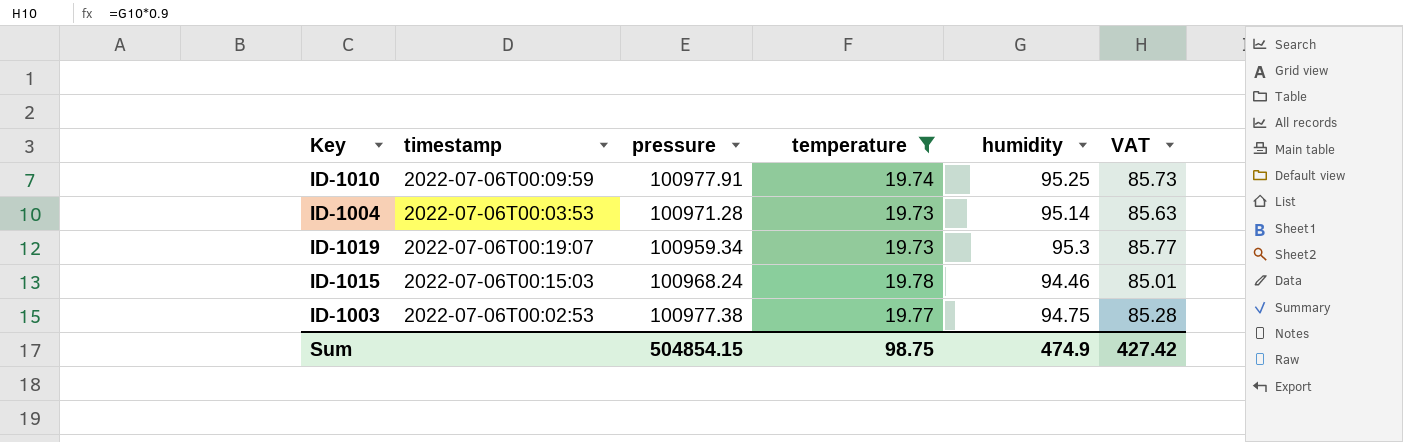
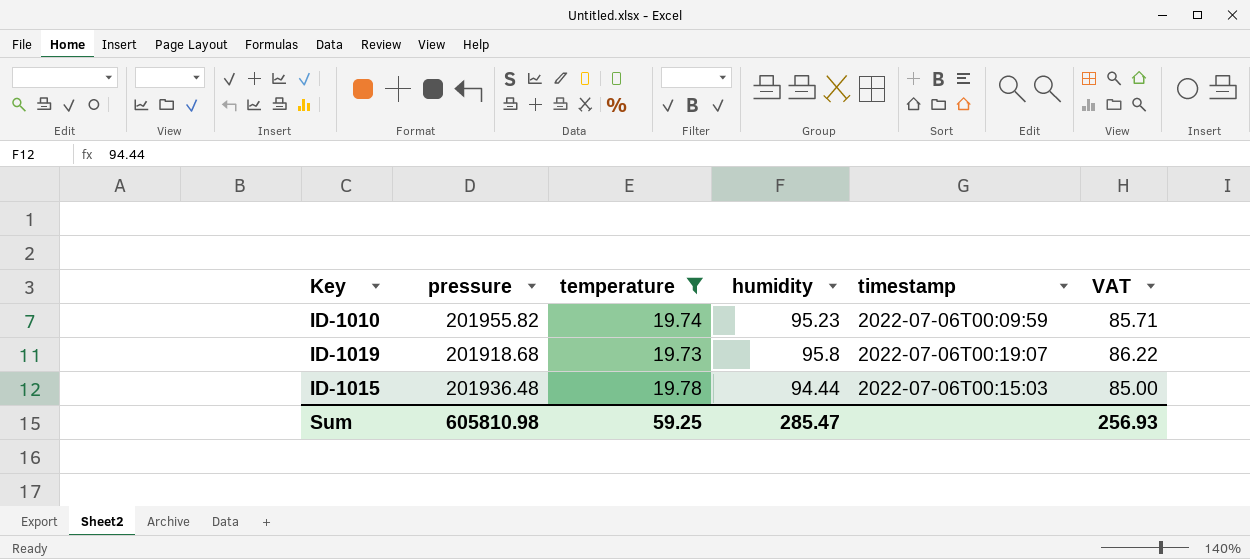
column timestamp | position: 2 -> 5
row ID-1004: 2022-07-06T00:03:53 | 100971.28 | 19.73 | 95.14 | 85.63 -> none
row ID-1003: 2022-07-06T00:02:53 | 100977.38 | 19.77 | 94.75 | 85.28 -> none
ID-1010 | pressure: 100977.91 -> 201955.82
ID-1010 | humidity: 95.25 -> 95.23
ID-1010 | VAT: 85.73 -> 85.71
ID-1019 | pressure: 100959.34 -> 201918.68
ID-1019 | humidity: 95.3 -> 95.8
ID-1019 | VAT: 85.77 -> 86.22
ID-1015 | pressure: 100968.24 -> 201936.48
ID-1015 | humidity: 94.46 -> 94.44
ID-1015 | VAT: 85.01 -> 85.00
Sum | pressure: 504854.15 -> 605810.98
Sum | temperature: 98.75 -> 59.25
Sum | humidity: 474.9 -> 285.47
Sum | VAT: 427.42 -> 256.93

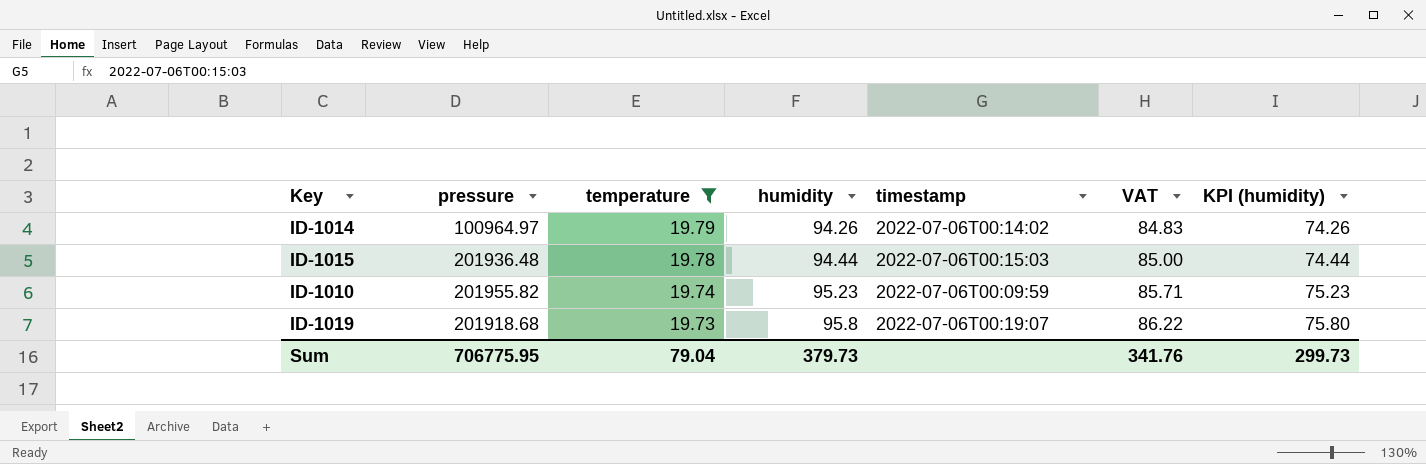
row order: none -> temperature descending
column KPI (humidity) | formula: none -> [humidity] - 20
row ID-1014: none -> 100964.97 | 19.79 | 94.26 | 2022-07-06T00:14:02 | 84.83 | 74.26
Sum | pressure: 605810.98 -> 706775.95
Sum | temperature: 59.25 -> 79.04
Sum | humidity: 285.47 -> 379.73
Sum | VAT: 256.93 -> 341.76

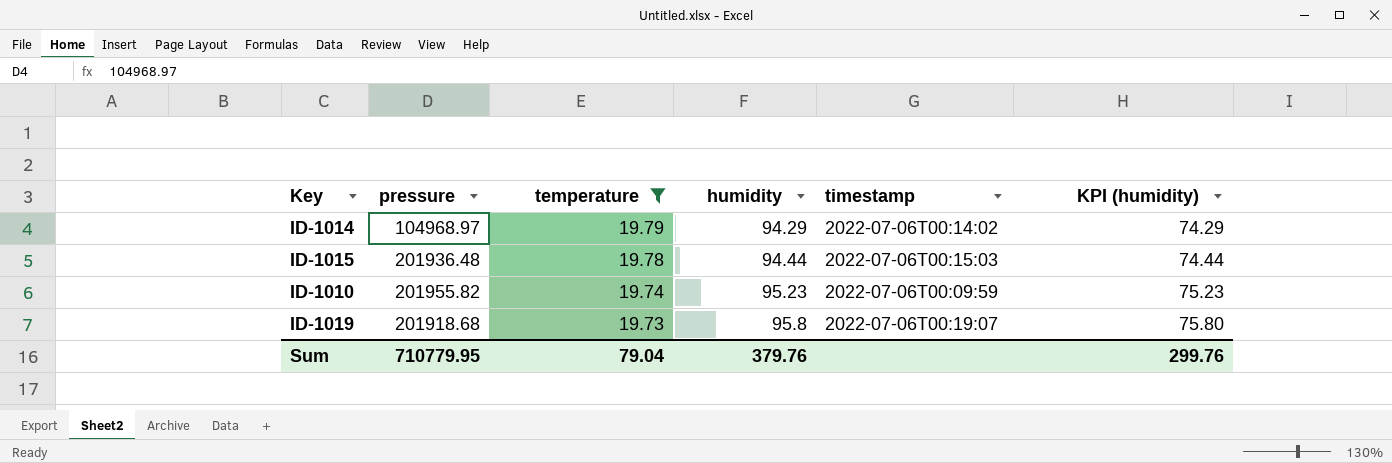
column VAT | formula: [humidity] * 0.9 -> none
ID-1014 | pressure: 100964.97 -> 104968.97
ID-1014 | humidity: 94.26 -> 94.29
ID-1014 | KPI (humidity): 74.26 -> 74.29
Sum | pressure: 706775.95 -> 710779.95
Sum | humidity: 379.73 -> 379.76
Sum | KPI (humidity): 299.73 -> 299.76

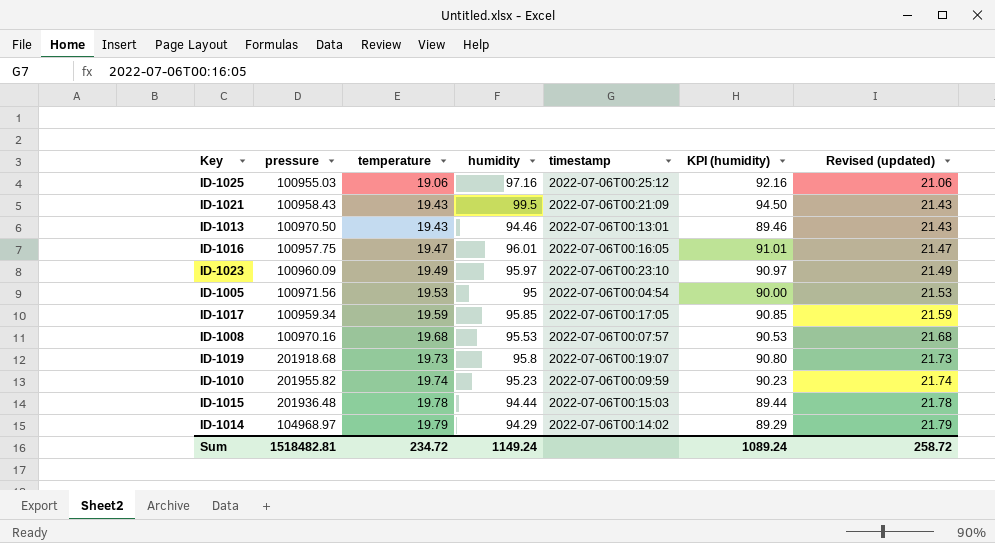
filter: temperature >= 19.73 -> none
row order: temperature descending -> temperature ascending
column KPI (humidity) | formula: [humidity] - 20 -> [humidity] - 5
column Revised (updated) | formula: none -> [temperature] + 2
Sum | pressure: 710779.95 -> 1518482.81
Sum | temperature: 79.04 -> 234.72
Sum | humidity: 379.76 -> 1149.24
Sum | KPI (humidity): 299.76 -> 1089.24

